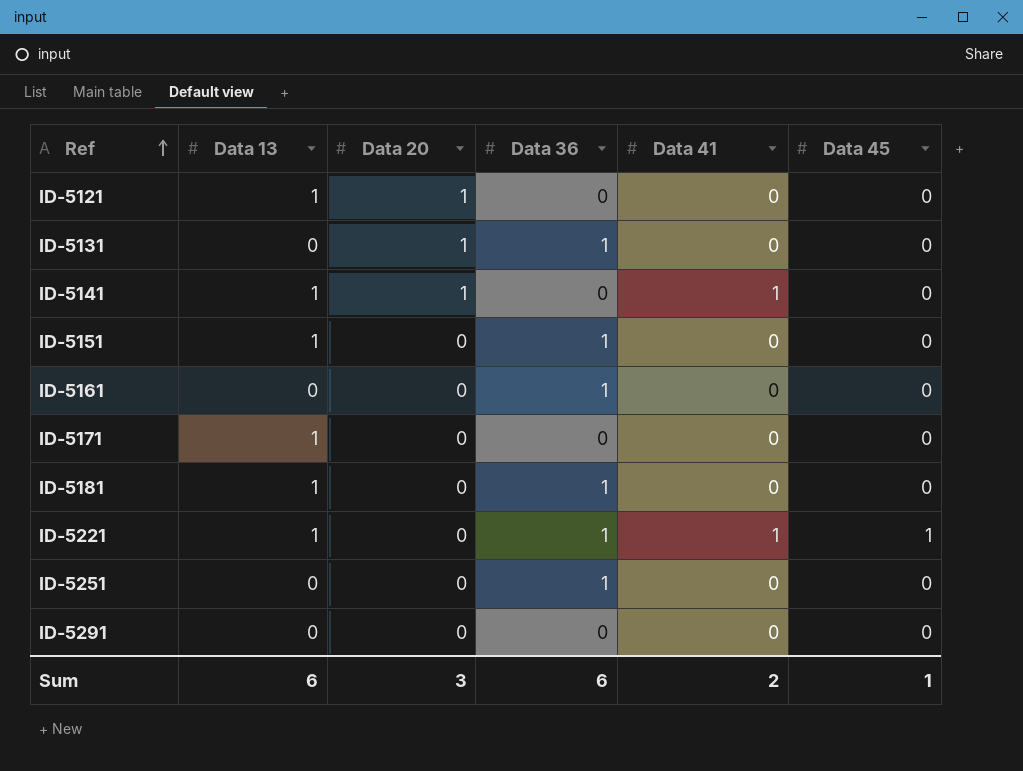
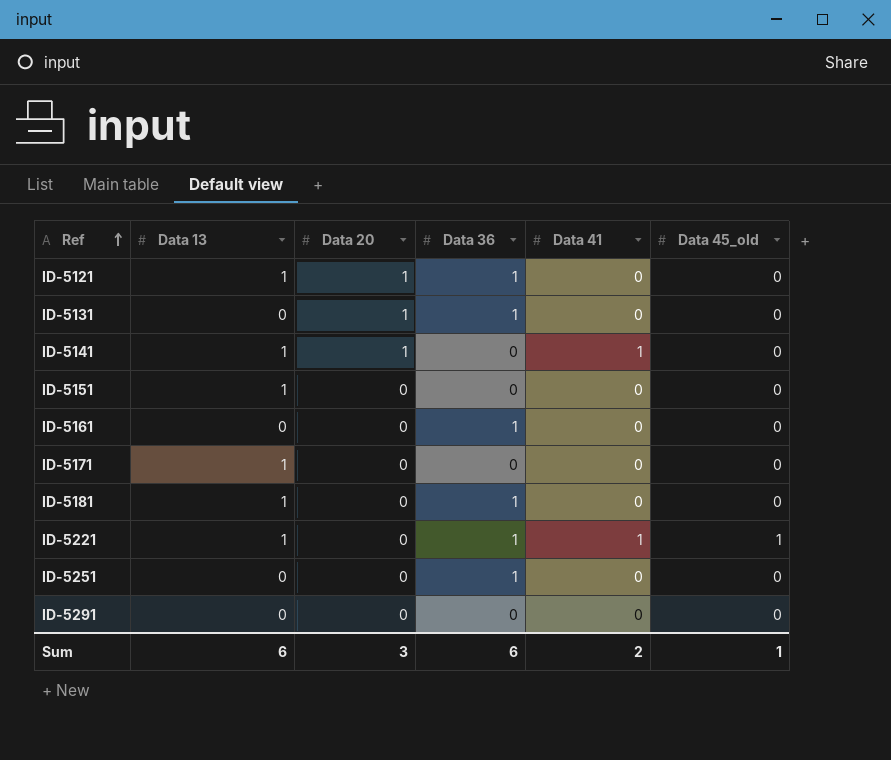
column name: Data 45 -> Data 45_old
ID-5121 | Data 36: 0 -> 1
ID-5151 | Data 36: 1 -> 0

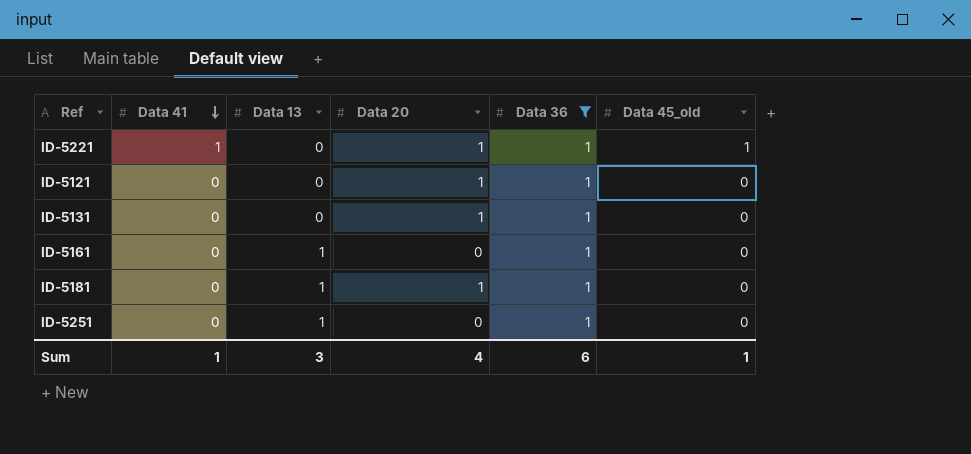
filter: none -> Data 36 = 1
row order: Ref ascending -> Data 41 descending
column Data 41 | position: 5 -> 2
ID-5221 | Data 13: 1 -> 0
ID-5221 | Data 20: 0 -> 1
ID-5121 | Data 13: 1 -> 0
ID-5161 | Data 13: 0 -> 1
ID-5181 | Data 20: 0 -> 1
ID-5251 | Data 13: 0 -> 1
Sum | Data 41: 2 -> 1
Sum | Data 13: 6 -> 3
Sum | Data 20: 3 -> 4

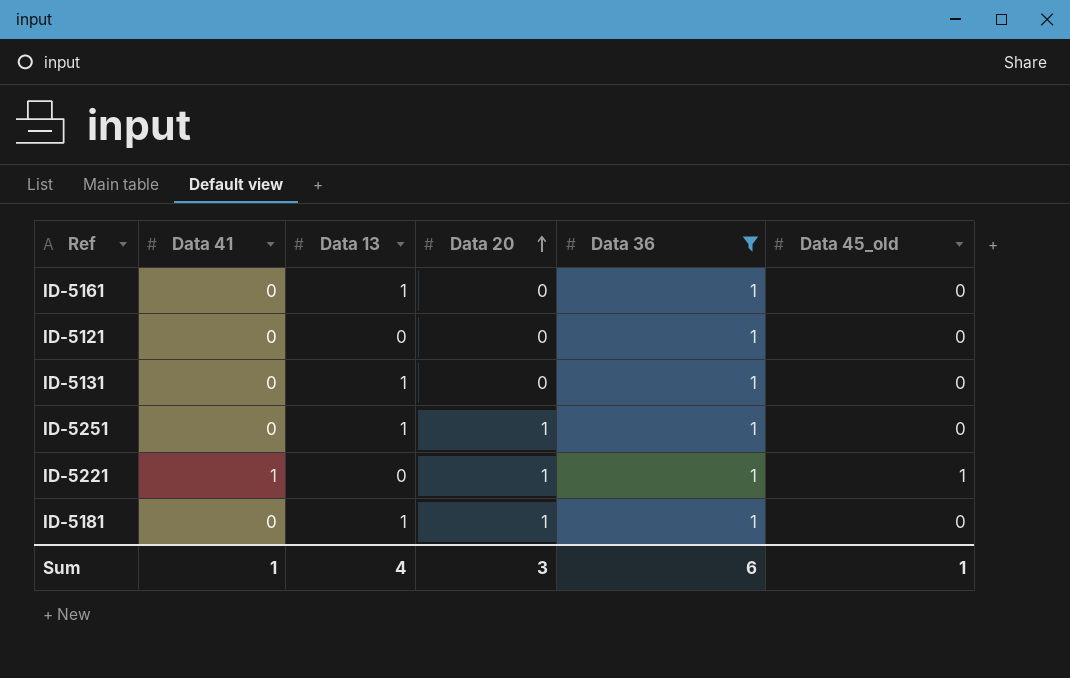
row order: Data 41 descending -> Data 20 ascending
ID-5121 | Data 20: 1 -> 0
ID-5131 | Data 13: 0 -> 1
ID-5131 | Data 20: 1 -> 0
ID-5251 | Data 20: 0 -> 1
Sum | Data 13: 3 -> 4
Sum | Data 20: 4 -> 3

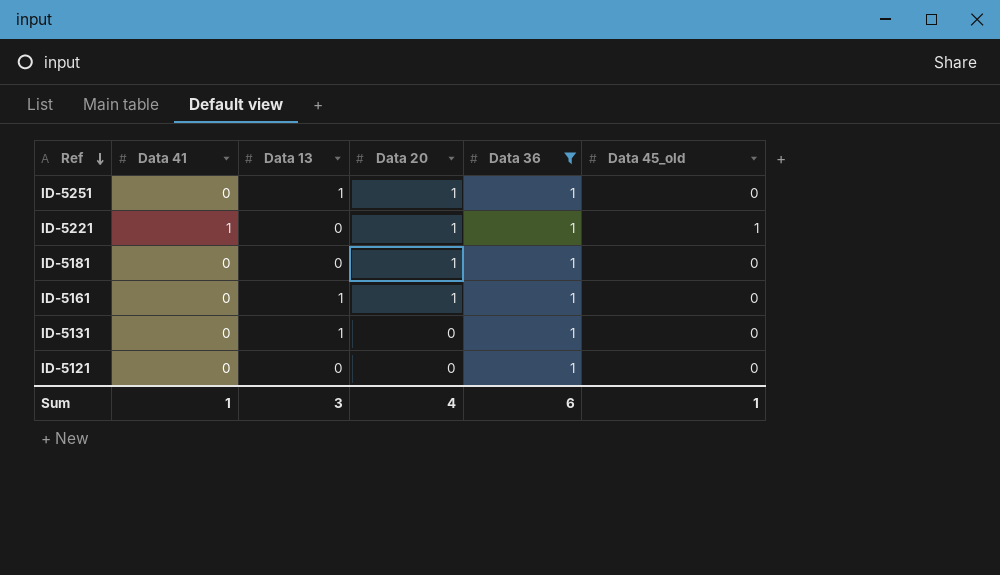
row order: Data 20 ascending -> Ref descending
ID-5181 | Data 13: 1 -> 0
ID-5161 | Data 20: 0 -> 1
Sum | Data 13: 4 -> 3
Sum | Data 20: 3 -> 4

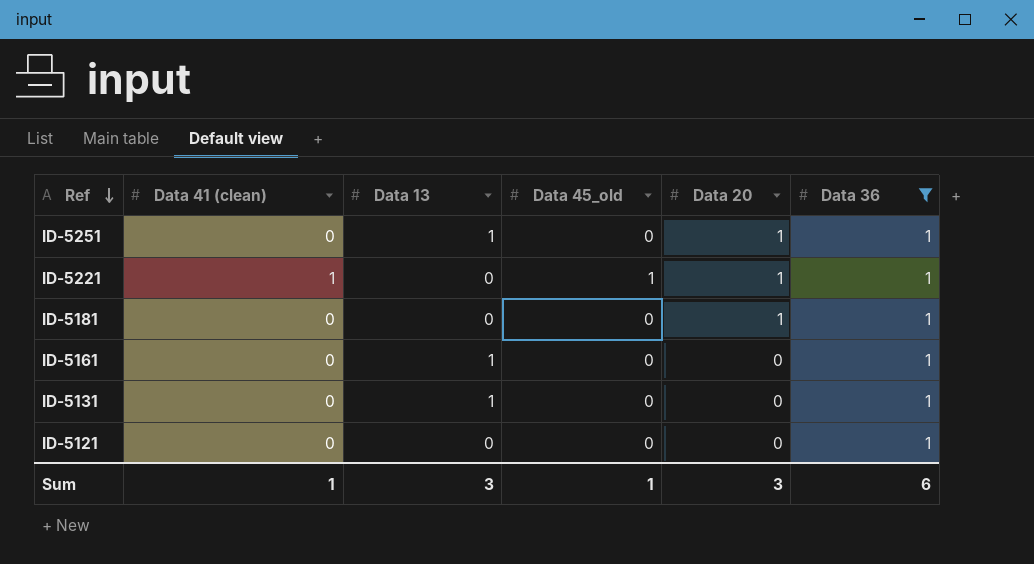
column name: Data 41 -> Data 41 (clean)
column Data 45_old | position: 6 -> 4
ID-5161 | Data 20: 1 -> 0
Sum | Data 20: 4 -> 3

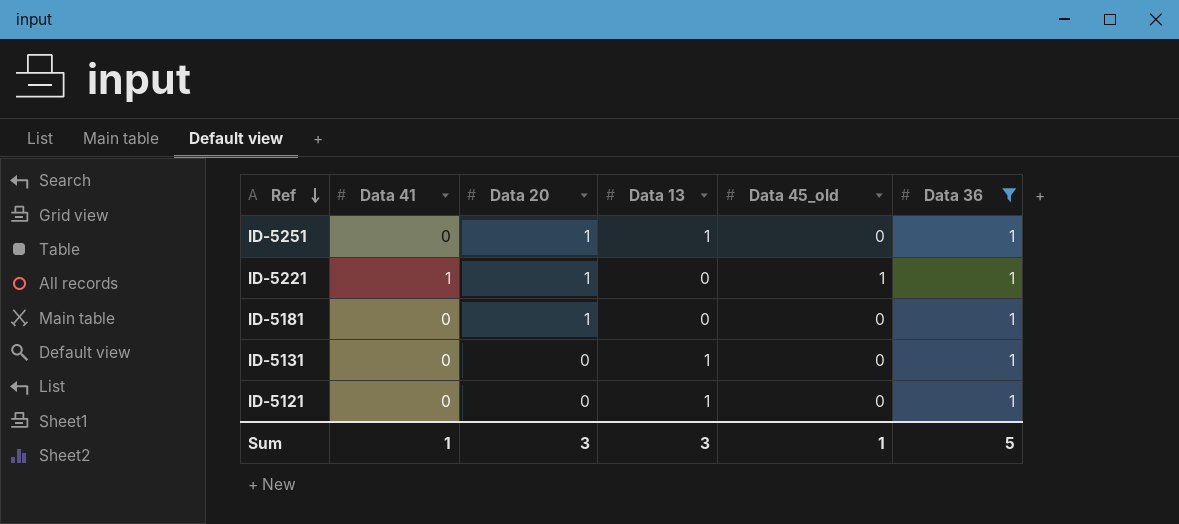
column name: Data 41 (clean) -> Data 41
column Data 20 | position: 5 -> 3
row ID-5161: 0 | 1 | 0 | 0 | 1 -> none
ID-5121 | Data 13: 0 -> 1
Sum | Data 36: 6 -> 5

